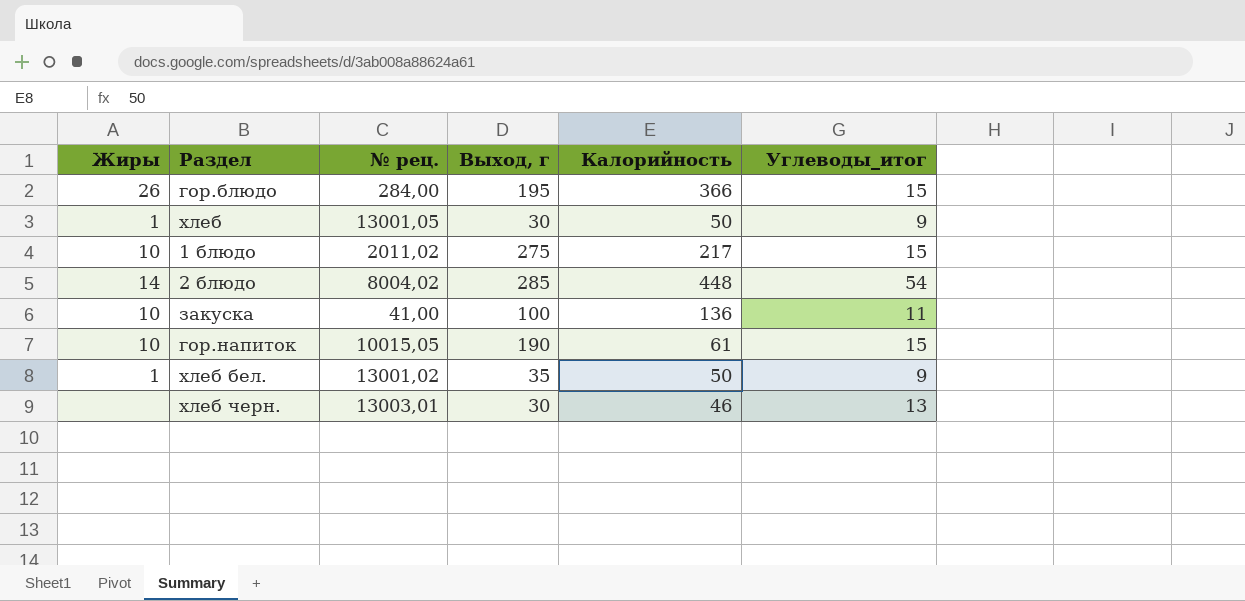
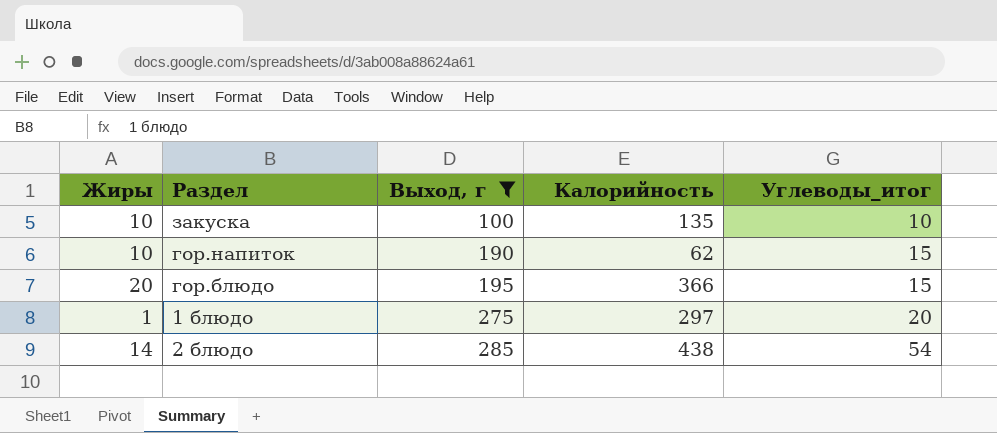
filter: none -> Выход, г >= 100
row order: none -> Выход, г ascending
column № рец. | position: 3 -> none
закуска | Калорийность: 136 -> 135
закуска | Углеводы_итог: 11 -> 10
гор.напиток | Калорийность: 61 -> 62
гор.блюдо | Жиры: 26 -> 20
1 блюдо | Жиры: 10 -> 1
1 блюдо | Калорийность: 217 -> 297
1 блюдо | Углеводы_итог: 15 -> 20
2 блюдо | Калорийность: 448 -> 438

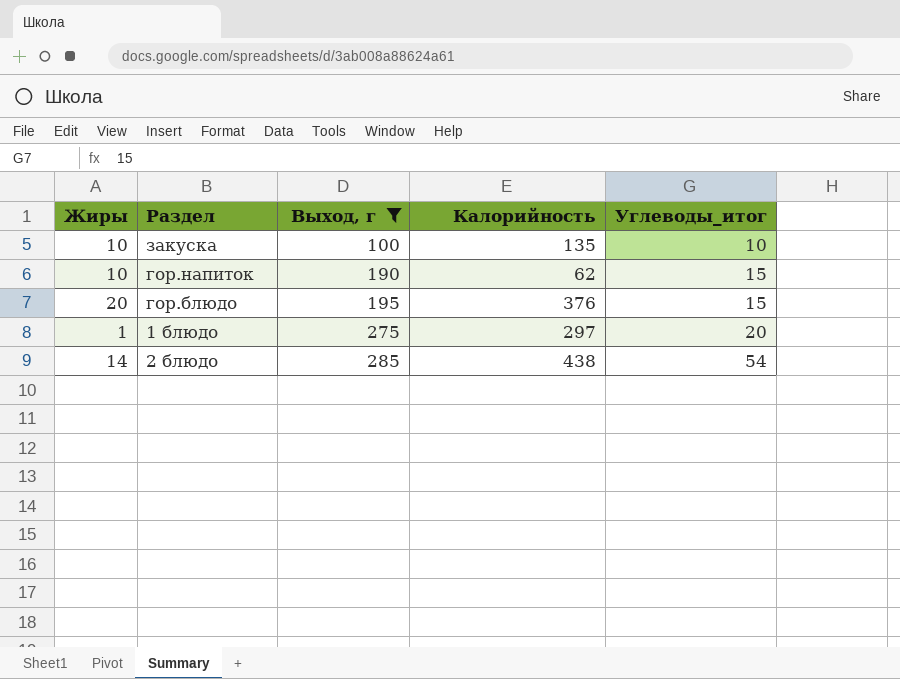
гор.блюдо | Калорийность: 366 -> 376

